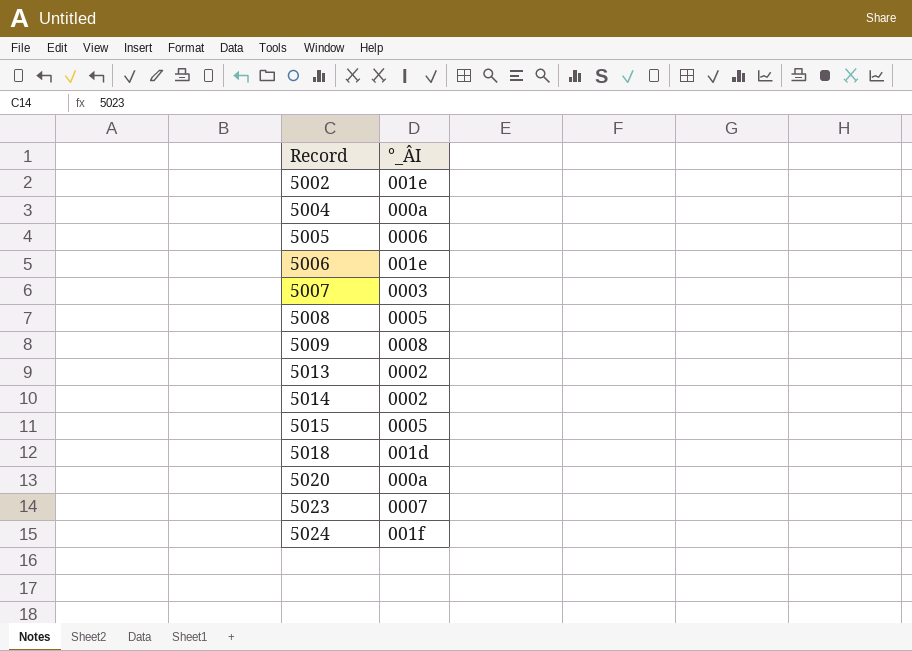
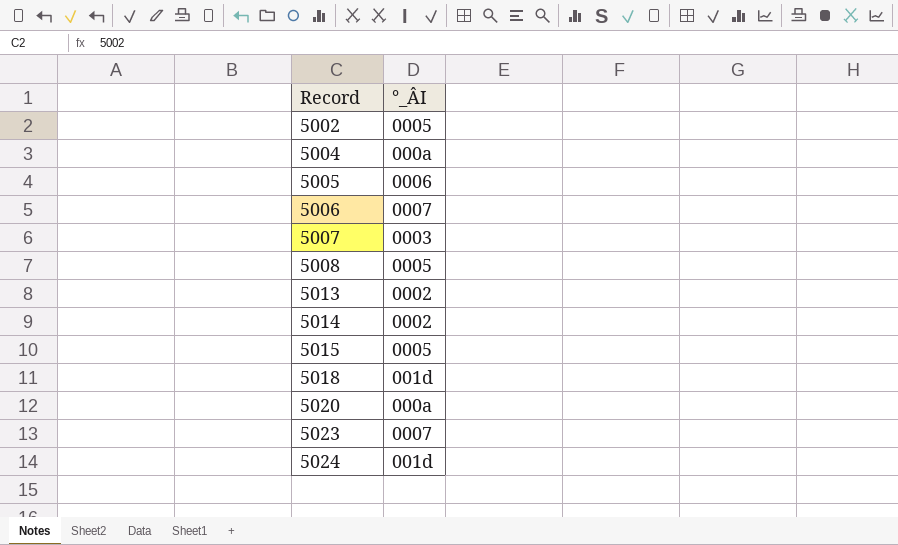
row 5009: 0008 -> none
5002 | °_ÂI: 001e -> 0005
5006 | °_ÂI: 001e -> 0007
5024 | °_ÂI: 001f -> 001d

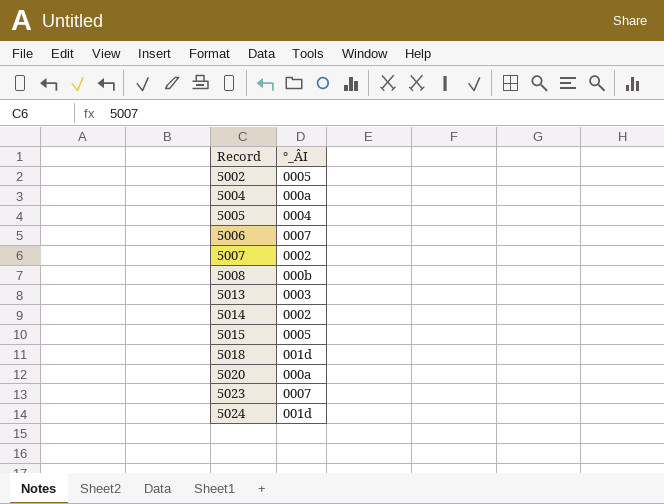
5005 | °_ÂI: 0006 -> 0004
5007 | °_ÂI: 0003 -> 0002
5008 | °_ÂI: 0005 -> 000b
5013 | °_ÂI: 0002 -> 0003

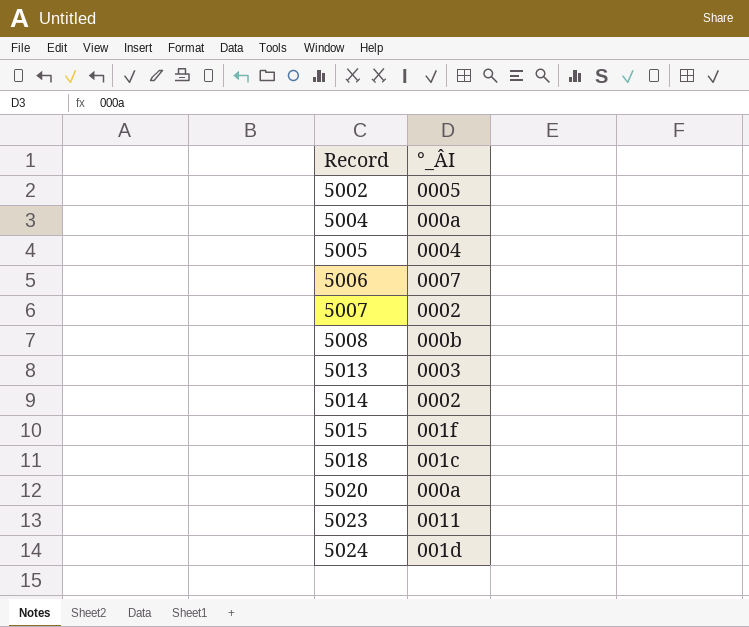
5015 | °_ÂI: 0005 -> 001f
5018 | °_ÂI: 001d -> 001c
5023 | °_ÂI: 0007 -> 0011

